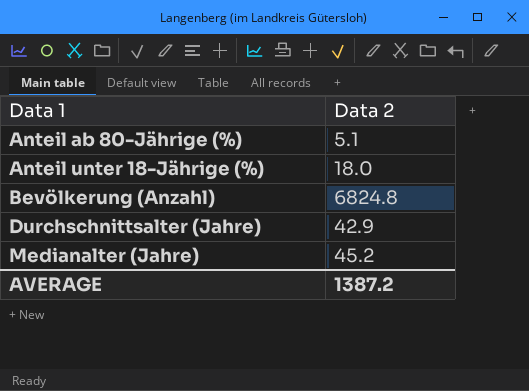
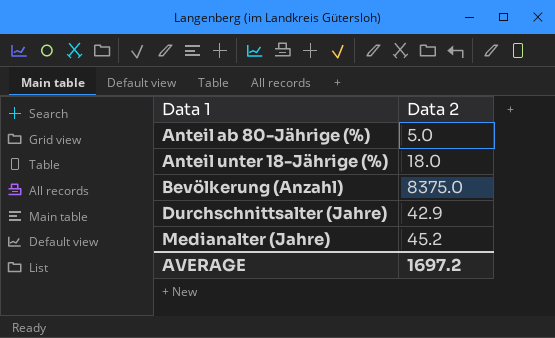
Anteil ab 80-Jährige (%) | Data 2: 5.1 -> 5.0
Bevölkerung (Anzahl) | Data 2: 6824.8 -> 8375.0
AVERAGE | Data 2: 1387.2 -> 1697.2

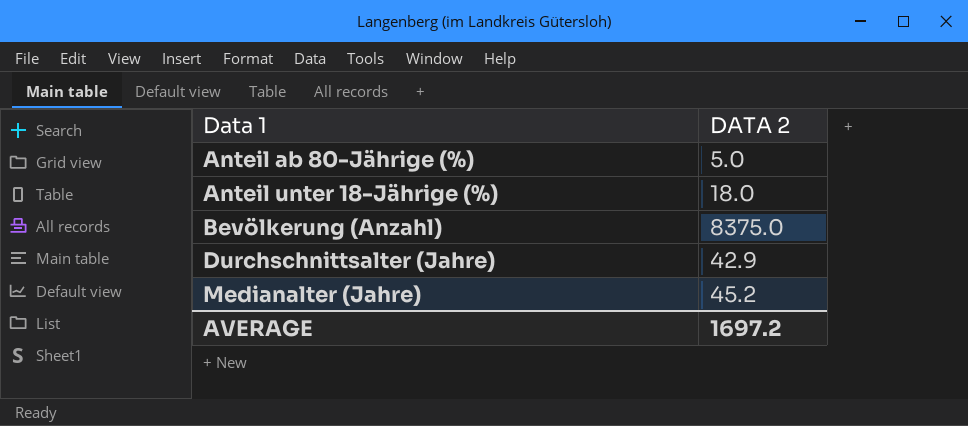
column name: Data 2 -> DATA 2

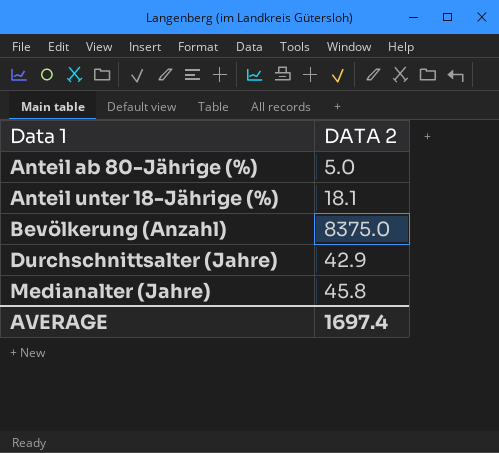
Anteil unter 18-Jährige (%) | DATA 2: 18.0 -> 18.1
Medianalter (Jahre) | DATA 2: 45.2 -> 45.8
AVERAGE | DATA 2: 1697.2 -> 1697.4

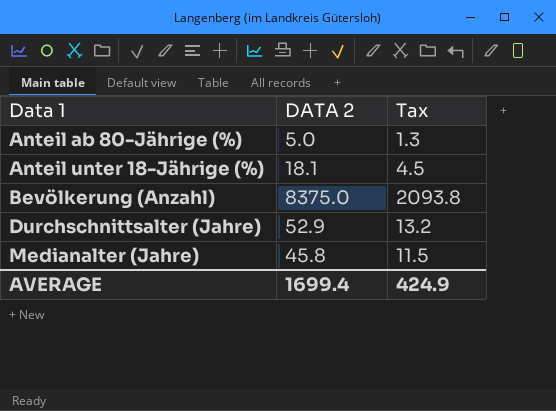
column Tax | formula: none -> [DATA 2] * 0.25
Durchschnittsalter (Jahre) | DATA 2: 42.9 -> 52.9
AVERAGE | DATA 2: 1697.4 -> 1699.4

